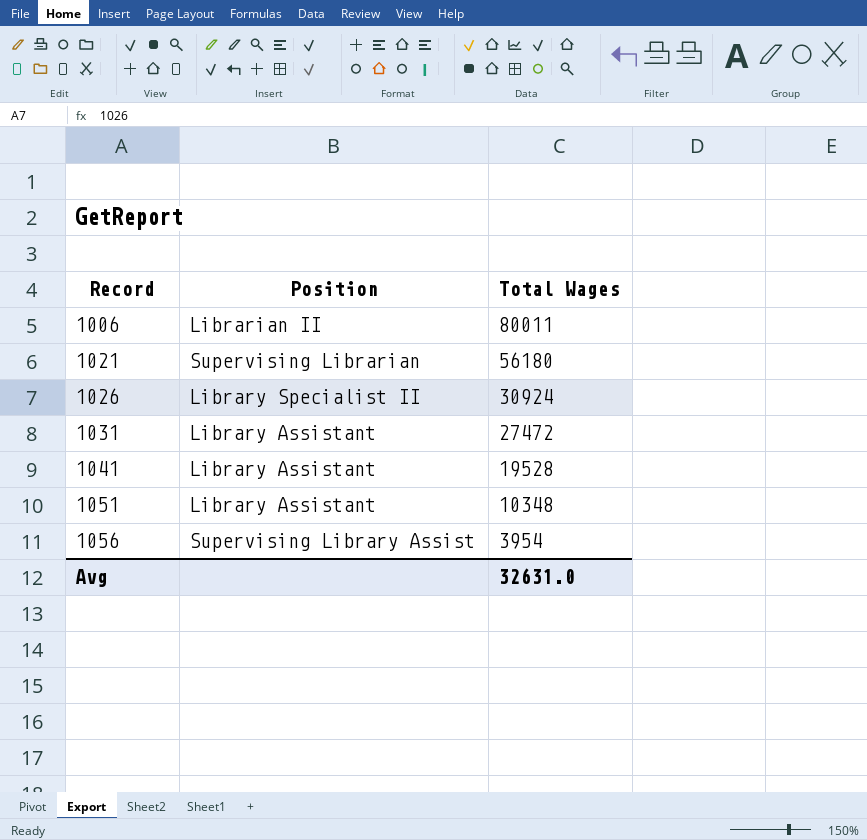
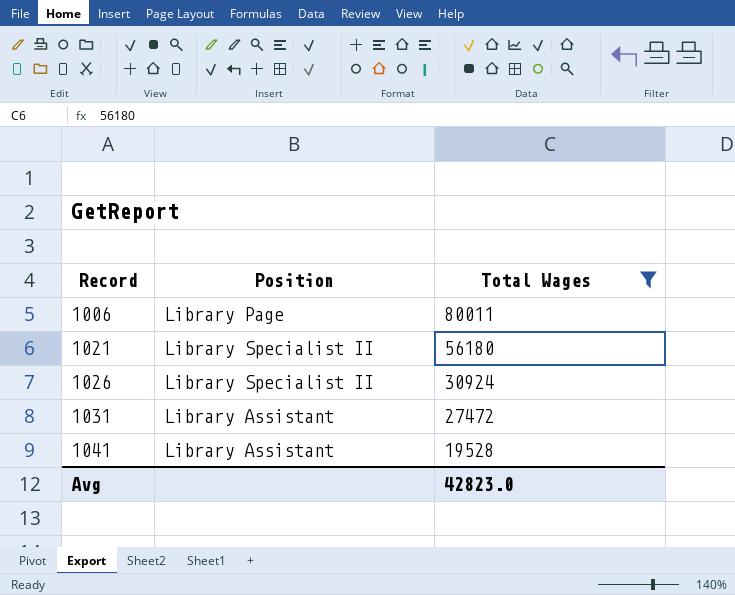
filter: none -> Total Wages >= 19528
1006 | Position: Librarian II -> Library Page
1021 | Position: Supervising Librarian -> Library Specialist II
Avg | Total Wages: 32631.0 -> 42823.0

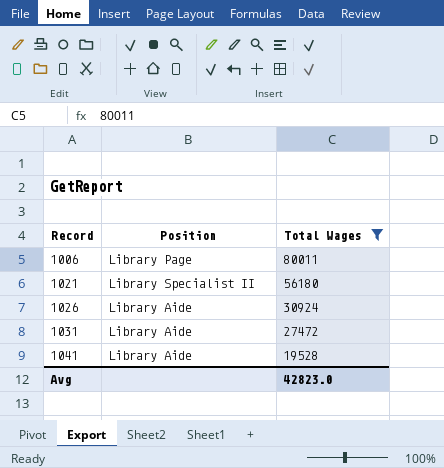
1026 | Position: Library Specialist II -> Library Aide
1031 | Position: Library Assistant -> Library Aide
1041 | Position: Library Assistant -> Library Aide

